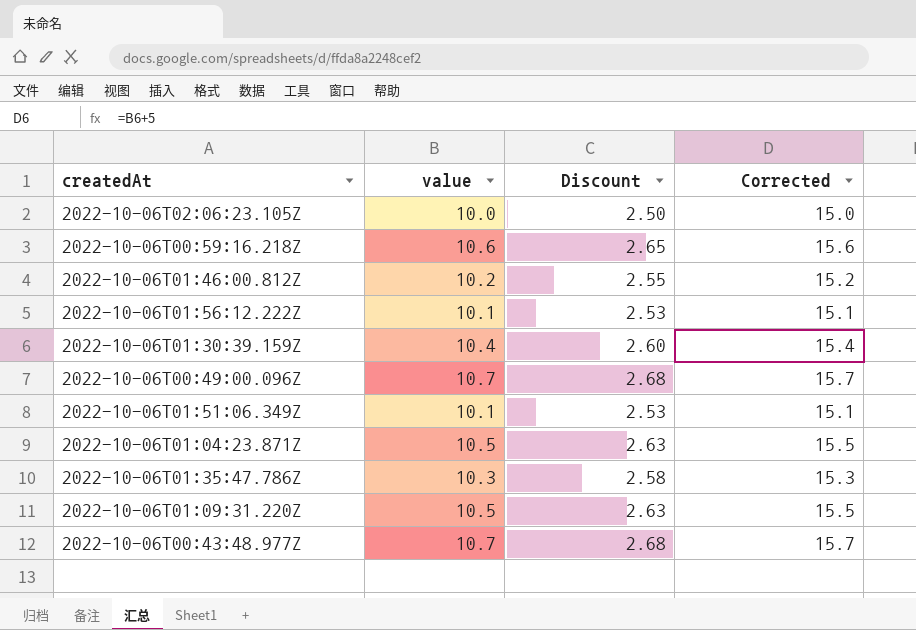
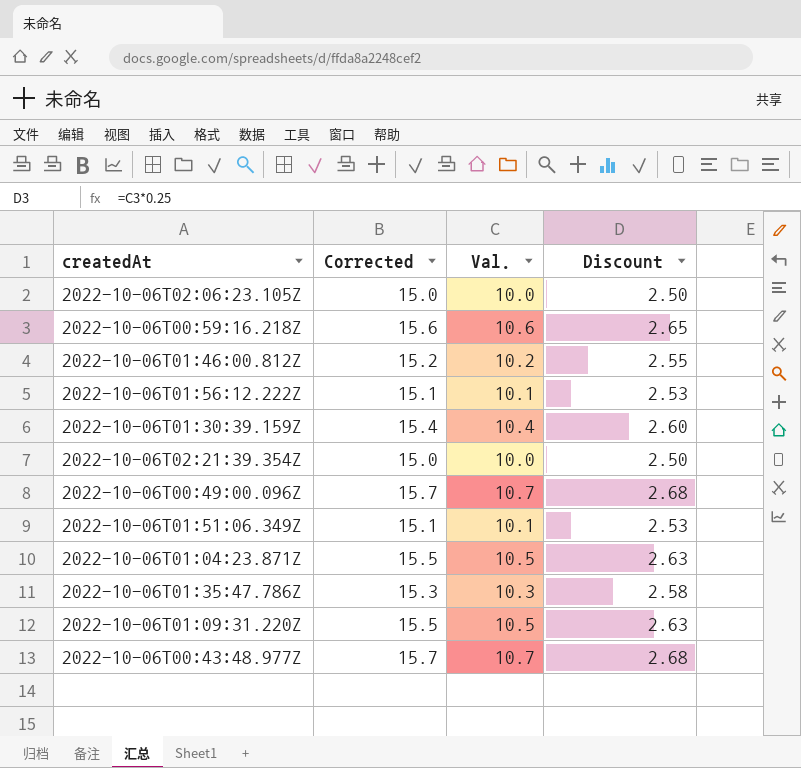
column Corrected | position: 4 -> 2
column name: value -> Val.
row 2022-10-06T02:21:39.354Z: none -> 15.0 | 10.0 | 2.50

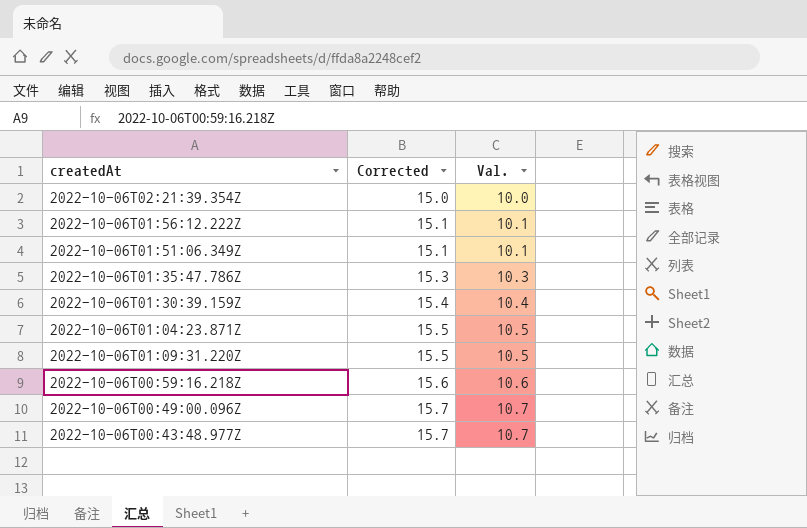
row order: none -> Corrected ascending
column Discount | formula: [Val.] * 0.25 -> none
row 2022-10-06T02:06:23.105Z: 15.0 | 10.0 | 2.50 -> none
row 2022-10-06T01:46:00.812Z: 15.2 | 10.2 | 2.55 -> none

